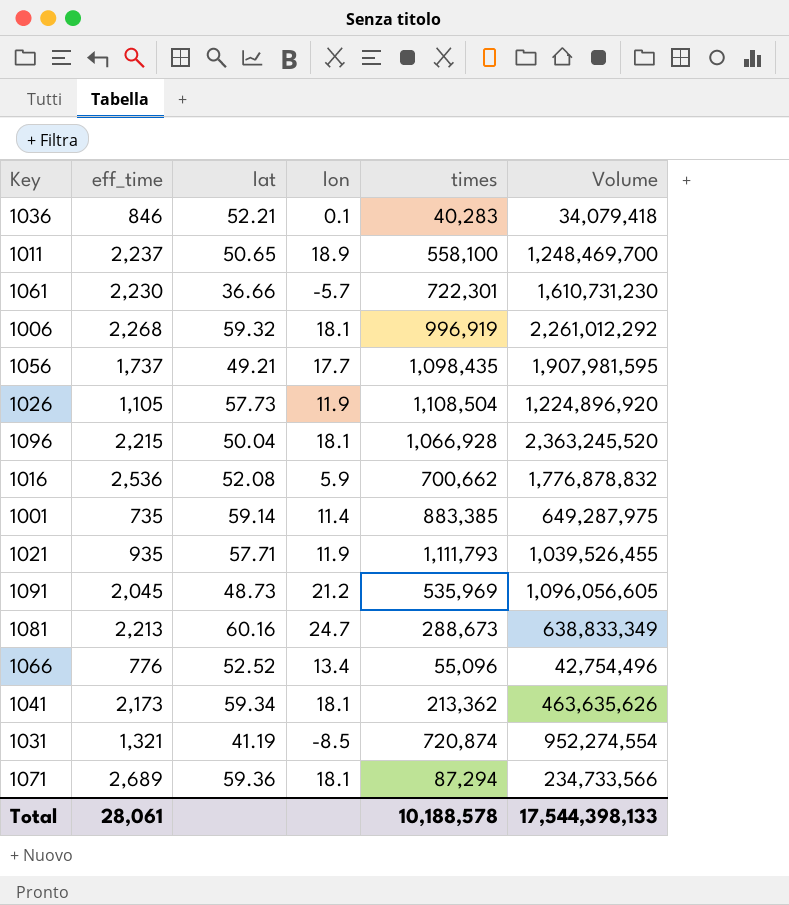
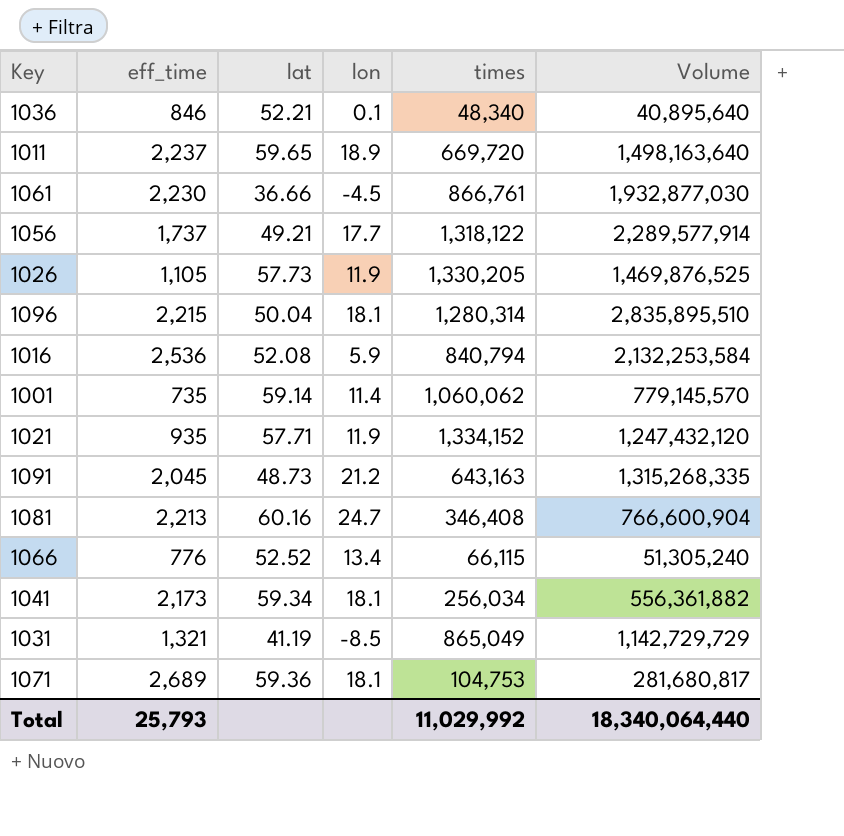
row 1006: 2,268 | 59.32 | 18.1 | 996,919 | 2,261,012,292 -> none
1036 | times: 40,283 -> 48,340
1036 | Volume: 34,079,418 -> 40,895,640
1011 | lat: 50.65 -> 59.65
1011 | times: 558,100 -> 669,720
1011 | Volume: 1,248,469,700 -> 1,498,163,640
1061 | lon: -5.7 -> -4.5
1061 | times: 722,301 -> 866,761
1061 | Volume: 1,610,731,230 -> 1,932,877,030
1056 | times: 1,098,435 -> 1,318,122
1056 | Volume: 1,907,981,595 -> 2,289,577,914
1026 | times: 1,108,504 -> 1,330,205
1026 | Volume: 1,224,896,920 -> 1,469,876,525
1096 | times: 1,066,928 -> 1,280,314
1096 | Volume: 2,363,245,520 -> 2,835,895,510
1016 | times: 700,662 -> 840,794
1016 | Volume: 1,776,878,832 -> 2,132,253,584
1001 | times: 883,385 -> 1,060,062
1001 | Volume: 649,287,975 -> 779,145,570
1021 | times: 1,111,793 -> 1,334,152
1021 | Volume: 1,039,526,455 -> 1,247,432,120
1091 | times: 535,969 -> 643,163
1091 | Volume: 1,096,056,605 -> 1,315,268,335
1081 | times: 288,673 -> 346,408
1081 | Volume: 638,833,349 -> 766,600,904
1066 | times: 55,096 -> 66,115
1066 | Volume: 42,754,496 -> 51,305,240
1041 | times: 213,362 -> 256,034
1041 | Volume: 463,635,626 -> 556,361,882
1031 | times: 720,874 -> 865,049
1031 | Volume: 952,274,554 -> 1,142,729,729
1071 | times: 87,294 -> 104,753
1071 | Volume: 234,733,566 -> 281,680,817
Total | eff_time: 28,061 -> 25,793
Total | times: 10,188,578 -> 11,029,992
Total | Volume: 17,544,398,133 -> 18,340,064,440

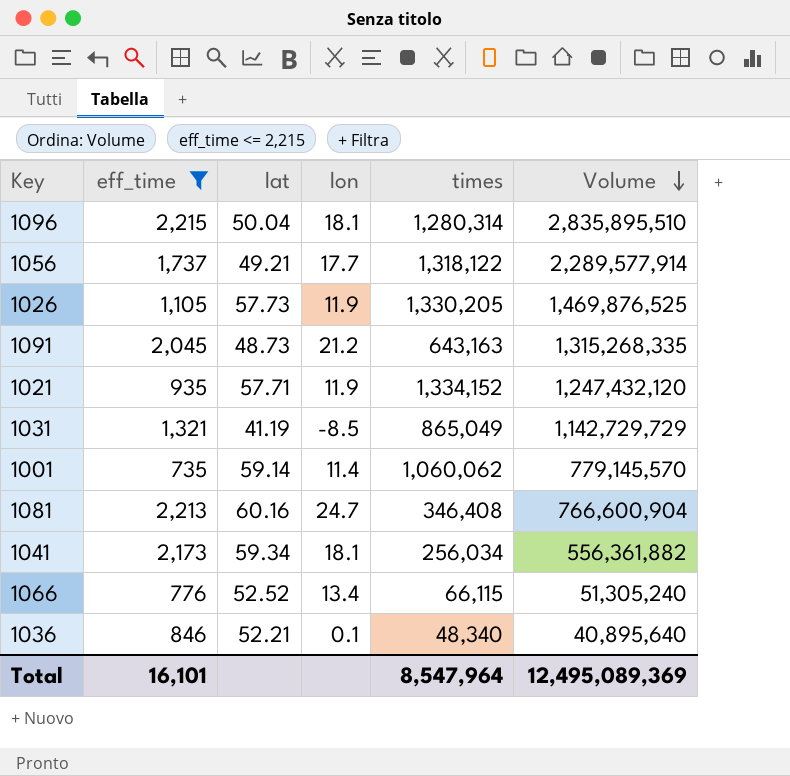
filter: none -> eff_time <= 2,215
row order: none -> Volume descending
Total | eff_time: 25,793 -> 16,101
Total | times: 11,029,992 -> 8,547,964
Total | Volume: 18,340,064,440 -> 12,495,089,369

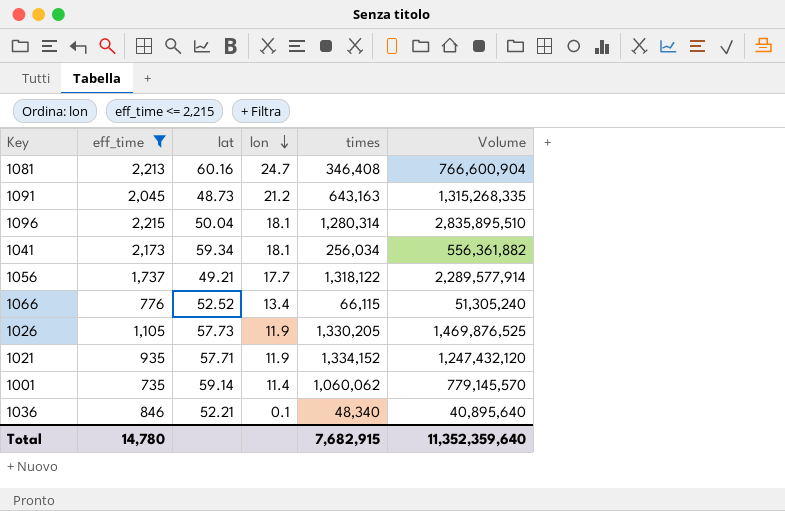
row order: Volume descending -> lon descending
row 1031: 1,321 | 41.19 | -8.5 | 865,049 | 1,142,729,729 -> none
Total | eff_time: 16,101 -> 14,780
Total | times: 8,547,964 -> 7,682,915
Total | Volume: 12,495,089,369 -> 11,352,359,640

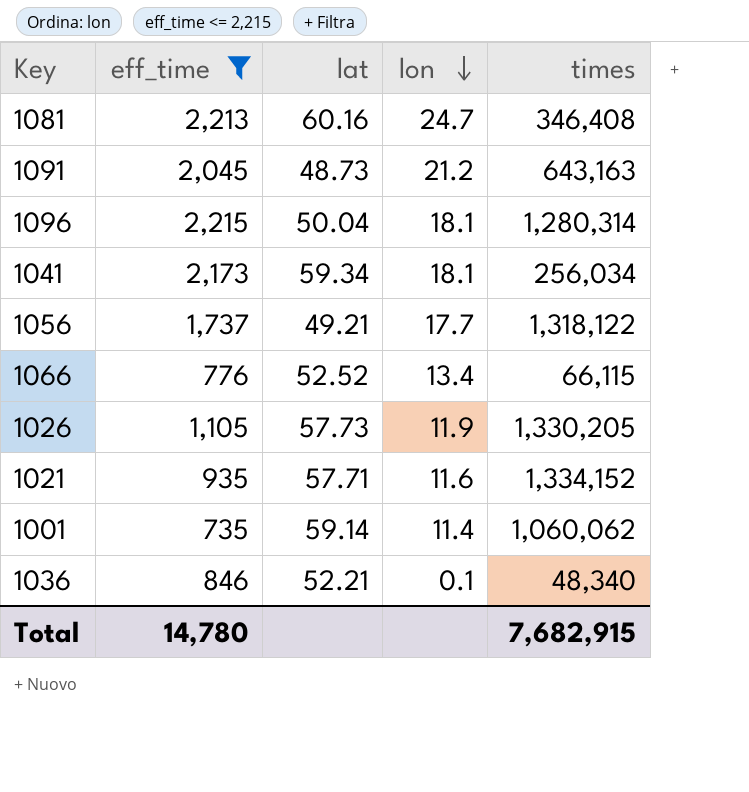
column Volume | formula: [eff_time] * [times] -> none
1021 | lon: 11.9 -> 11.6

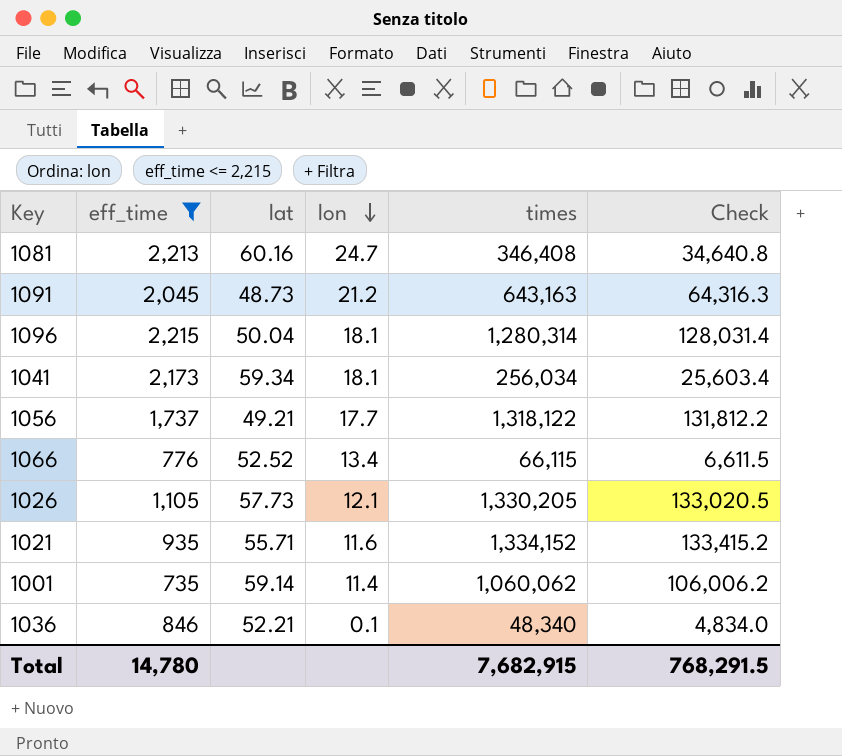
column Check | formula: none -> [times] * 0.1
1026 | lon: 11.9 -> 12.1
1021 | lat: 57.71 -> 55.71

